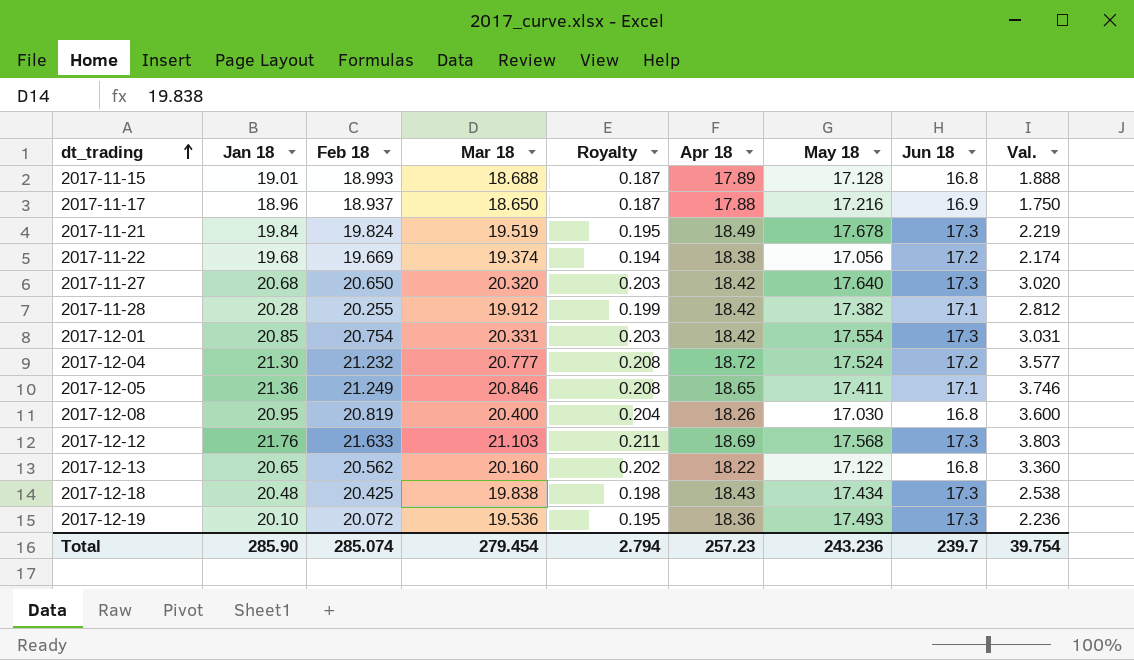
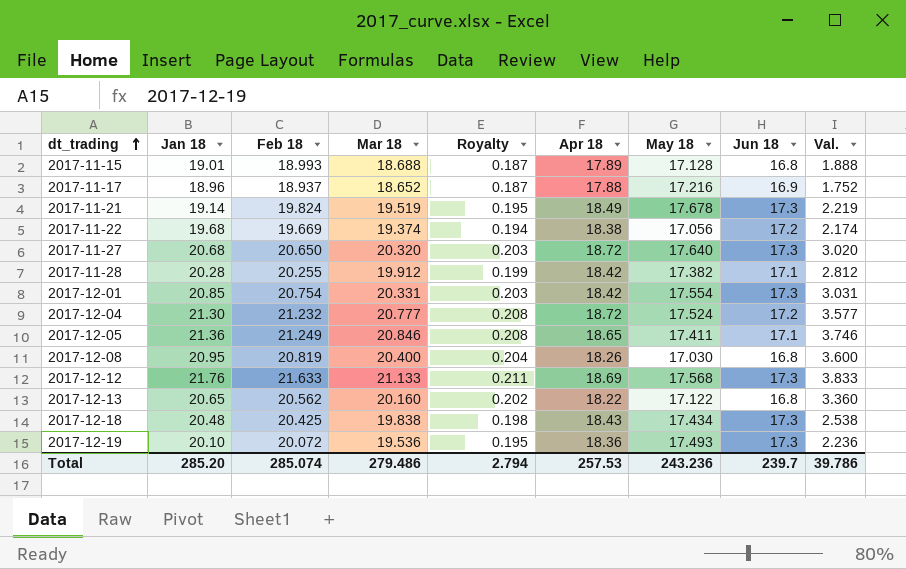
2017-11-17 | Mar 18: 18.650 -> 18.652
2017-11-17 | Val.: 1.750 -> 1.752
2017-11-21 | Jan 18: 19.84 -> 19.14
2017-11-27 | Apr 18: 18.42 -> 18.72
2017-12-12 | Mar 18: 21.103 -> 21.133
2017-12-12 | Val.: 3.803 -> 3.833
Total | Jan 18: 285.90 -> 285.20
Total | Mar 18: 279.454 -> 279.486
Total | Apr 18: 257.23 -> 257.53
Total | Val.: 39.754 -> 39.786

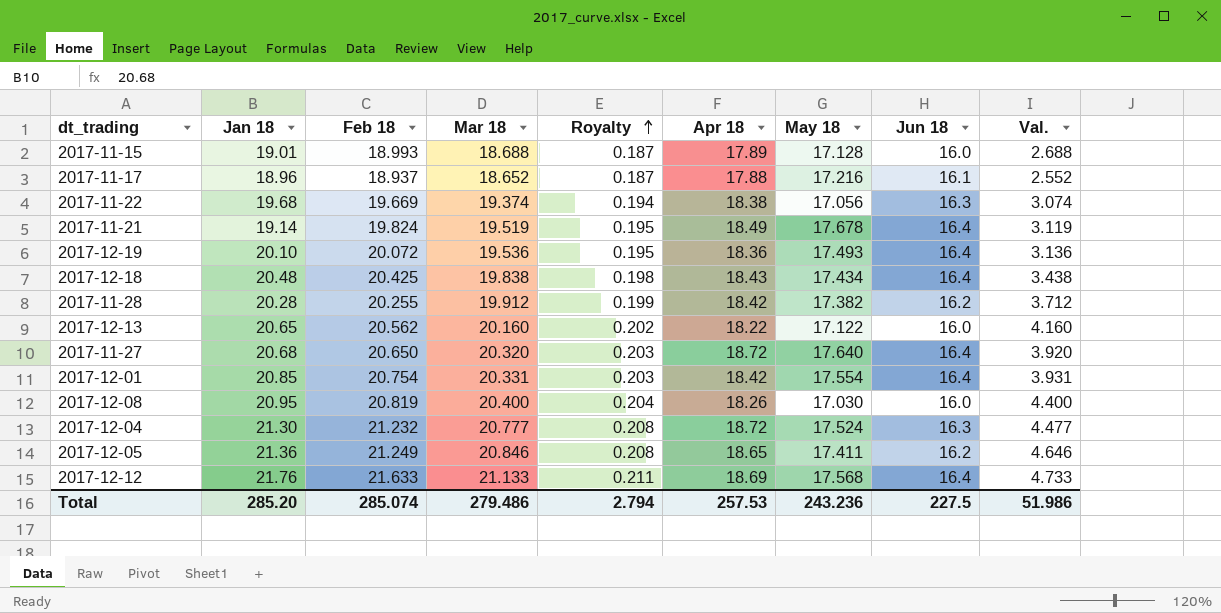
row order: dt_trading ascending -> Royalty ascending
2017-11-15 | Jun 18: 16.8 -> 16.0
2017-11-15 | Val.: 1.888 -> 2.688
2017-11-17 | Jun 18: 16.9 -> 16.1
2017-11-17 | Val.: 1.752 -> 2.552
2017-11-22 | Jun 18: 17.2 -> 16.3
2017-11-22 | Val.: 2.174 -> 3.074
2017-11-21 | Jun 18: 17.3 -> 16.4
2017-11-21 | Val.: 2.219 -> 3.119
2017-12-19 | Jun 18: 17.3 -> 16.4
2017-12-19 | Val.: 2.236 -> 3.136
2017-12-18 | Jun 18: 17.3 -> 16.4
2017-12-18 | Val.: 2.538 -> 3.438
2017-11-28 | Jun 18: 17.1 -> 16.2
2017-11-28 | Val.: 2.812 -> 3.712
2017-12-13 | Jun 18: 16.8 -> 16.0
2017-12-13 | Val.: 3.360 -> 4.160
2017-11-27 | Jun 18: 17.3 -> 16.4
2017-11-27 | Val.: 3.020 -> 3.920
2017-12-01 | Jun 18: 17.3 -> 16.4
2017-12-01 | Val.: 3.031 -> 3.931
2017-12-08 | Jun 18: 16.8 -> 16.0
2017-12-08 | Val.: 3.600 -> 4.400
2017-12-04 | Jun 18: 17.2 -> 16.3
2017-12-04 | Val.: 3.577 -> 4.477
2017-12-05 | Jun 18: 17.1 -> 16.2
2017-12-05 | Val.: 3.746 -> 4.646
2017-12-12 | Jun 18: 17.3 -> 16.4
2017-12-12 | Val.: 3.833 -> 4.733
Total | Jun 18: 239.7 -> 227.5
Total | Val.: 39.786 -> 51.986

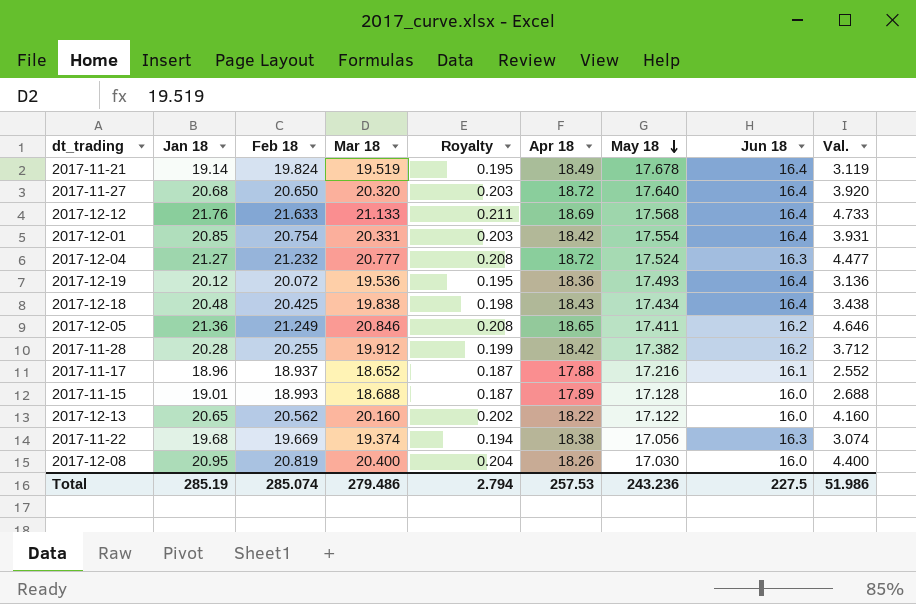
row order: Royalty ascending -> May 18 descending
2017-12-04 | Jan 18: 21.30 -> 21.27
2017-12-19 | Jan 18: 20.10 -> 20.12
Total | Jan 18: 285.20 -> 285.19

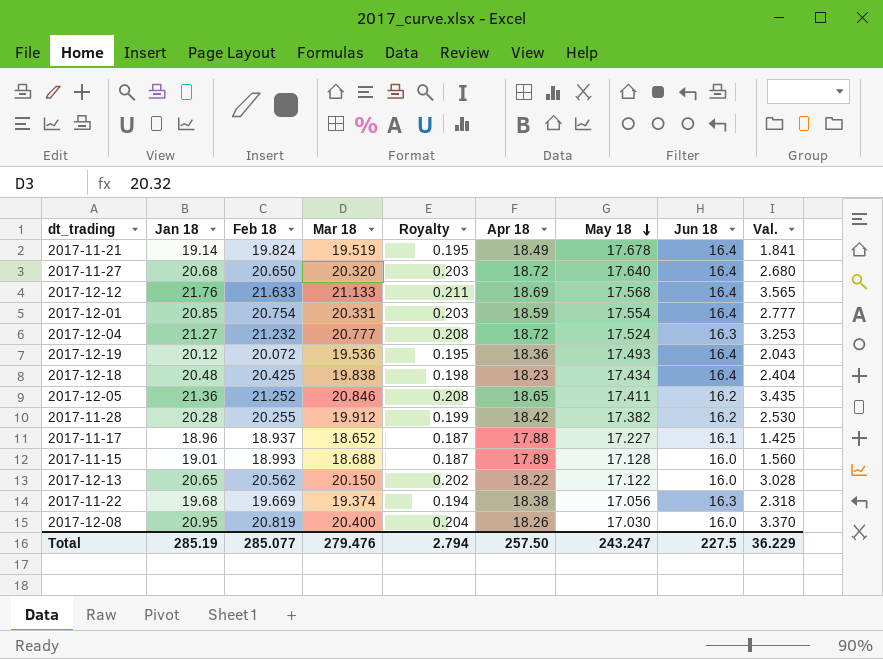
column Val. | formula: [Mar 18] - [Jun 18] -> [Mar 18] - [May 18]
2017-12-01 | Apr 18: 18.42 -> 18.59
2017-12-18 | Apr 18: 18.43 -> 18.23
2017-12-05 | Feb 18: 21.249 -> 21.252
2017-11-17 | May 18: 17.216 -> 17.227
2017-12-13 | Mar 18: 20.160 -> 20.150
Total | Feb 18: 285.074 -> 285.077
Total | Mar 18: 279.486 -> 279.476
Total | Apr 18: 257.53 -> 257.50
Total | May 18: 243.236 -> 243.247
Total | Val.: 51.986 -> 36.229

